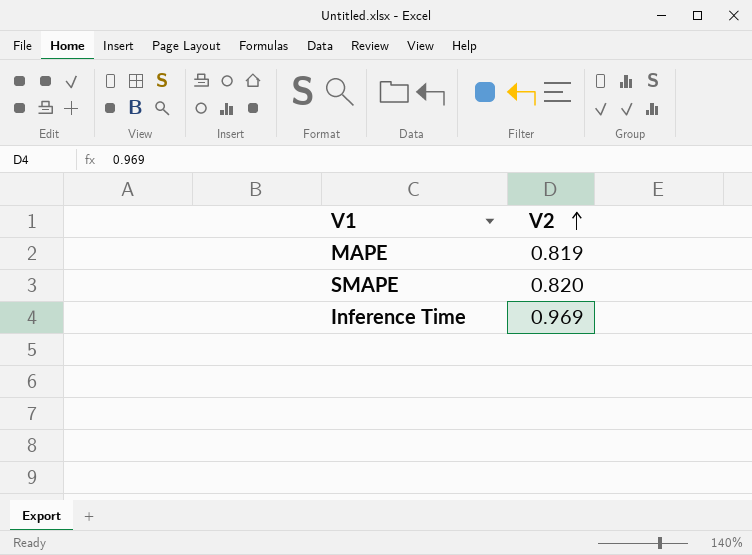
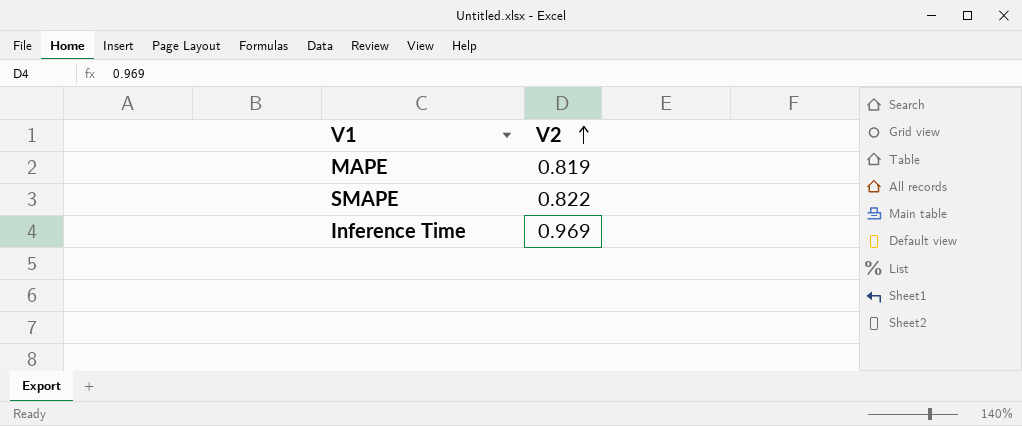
SMAPE | V2: 0.820 -> 0.822

